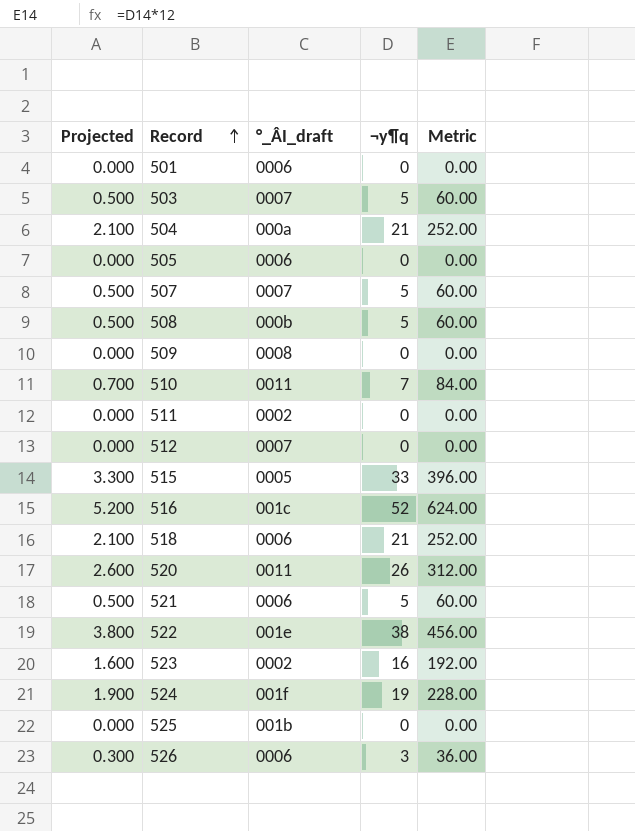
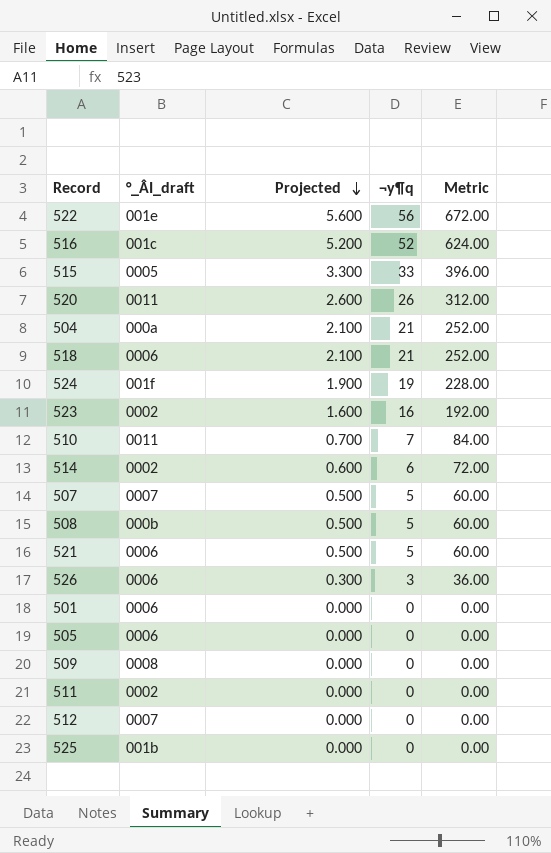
row order: Record ascending -> Projected descending
column Projected | position: 1 -> 3
row 503: 0.500 | 0007 | 5 | 60.00 -> none
522 | Projected: 3.800 -> 5.600
522 | ¬y¶q: 38 -> 56
522 | Metric: 456.00 -> 672.00
row 514: none -> 0002 | 0.600 | 6 | 72.00

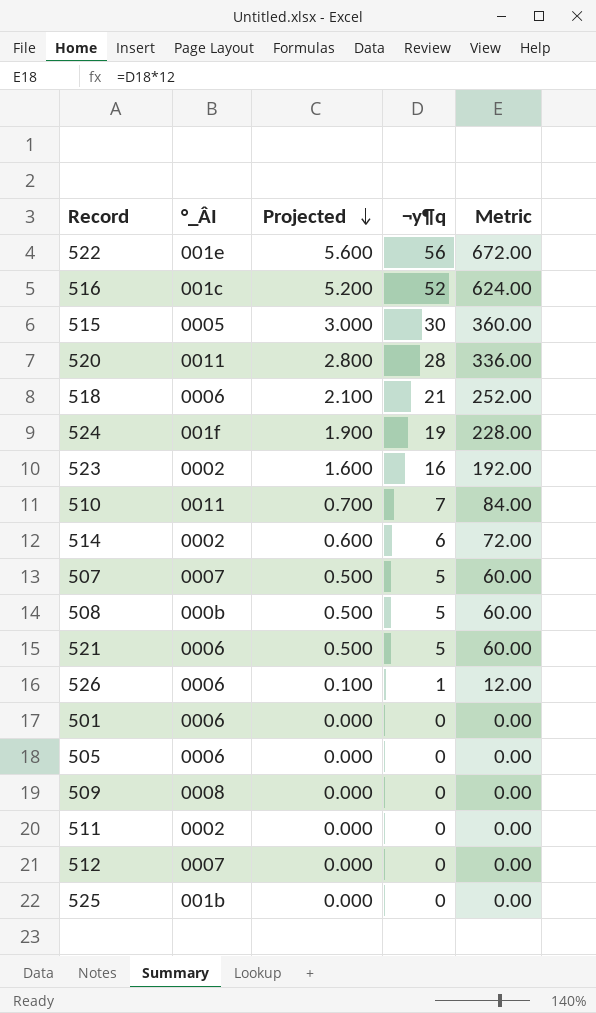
column name: °_ÂI_draft -> °_ÂI
row 504: 000a | 2.100 | 21 | 252.00 -> none
515 | Projected: 3.300 -> 3.000
515 | ¬y¶q: 33 -> 30
515 | Metric: 396.00 -> 360.00
520 | Projected: 2.600 -> 2.800
520 | ¬y¶q: 26 -> 28
520 | Metric: 312.00 -> 336.00
526 | Projected: 0.300 -> 0.100
526 | ¬y¶q: 3 -> 1
526 | Metric: 36.00 -> 12.00

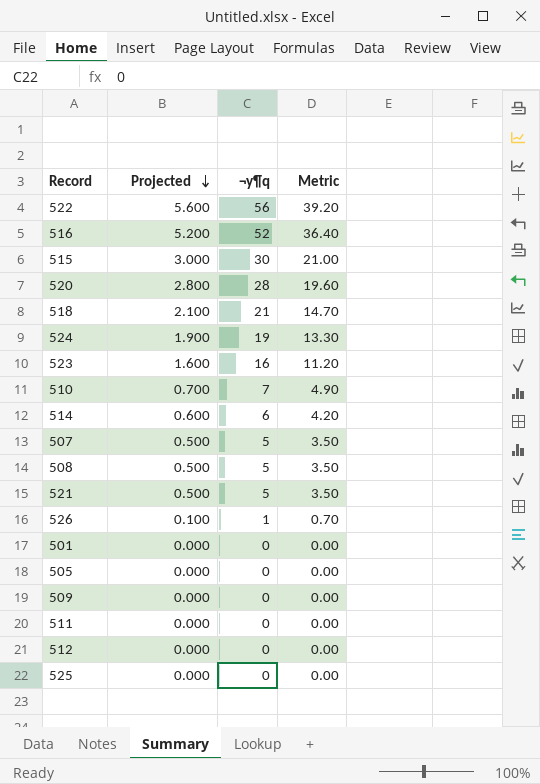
column °_ÂI | position: 2 -> none
column Metric | formula: [¬y¶q] * 12 -> [¬y¶q] * 0.7

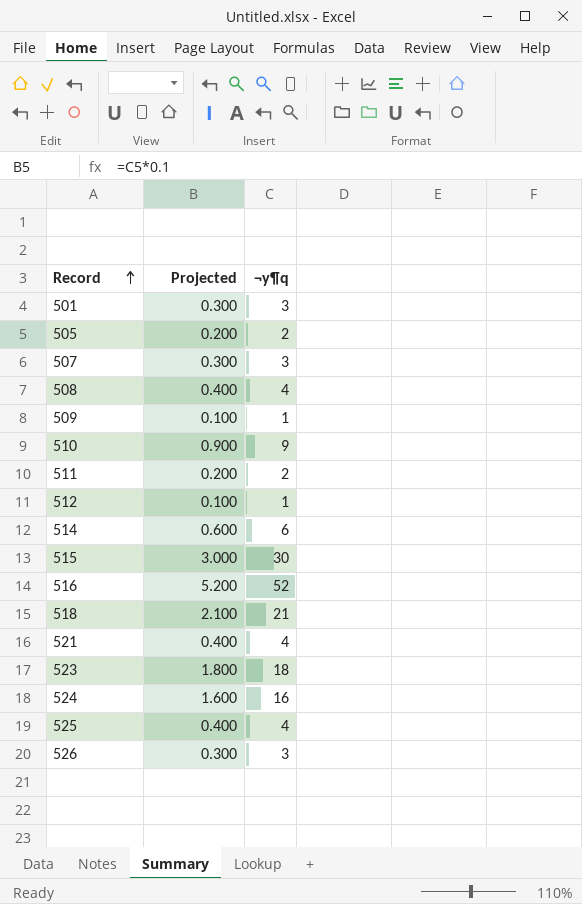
row order: Projected descending -> Record ascending
column Metric | formula: [¬y¶q] * 0.7 -> none
row 522: 5.600 | 56 | 39.20 -> none
row 520: 2.800 | 28 | 19.60 -> none
501 | Projected: 0.000 -> 0.300
501 | ¬y¶q: 0 -> 3
505 | Projected: 0.000 -> 0.200
505 | ¬y¶q: 0 -> 2
507 | Projected: 0.500 -> 0.300
507 | ¬y¶q: 5 -> 3
508 | Projected: 0.500 -> 0.400
508 | ¬y¶q: 5 -> 4
509 | Projected: 0.000 -> 0.100
509 | ¬y¶q: 0 -> 1
510 | Projected: 0.700 -> 0.900
510 | ¬y¶q: 7 -> 9
511 | Projected: 0.000 -> 0.200
511 | ¬y¶q: 0 -> 2
512 | Projected: 0.000 -> 0.100
512 | ¬y¶q: 0 -> 1
521 | Projected: 0.500 -> 0.400
521 | ¬y¶q: 5 -> 4
523 | Projected: 1.600 -> 1.800
523 | ¬y¶q: 16 -> 18
524 | Projected: 1.900 -> 1.600
524 | ¬y¶q: 19 -> 16
525 | Projected: 0.000 -> 0.400
525 | ¬y¶q: 0 -> 4
526 | Projected: 0.100 -> 0.300
526 | ¬y¶q: 1 -> 3

